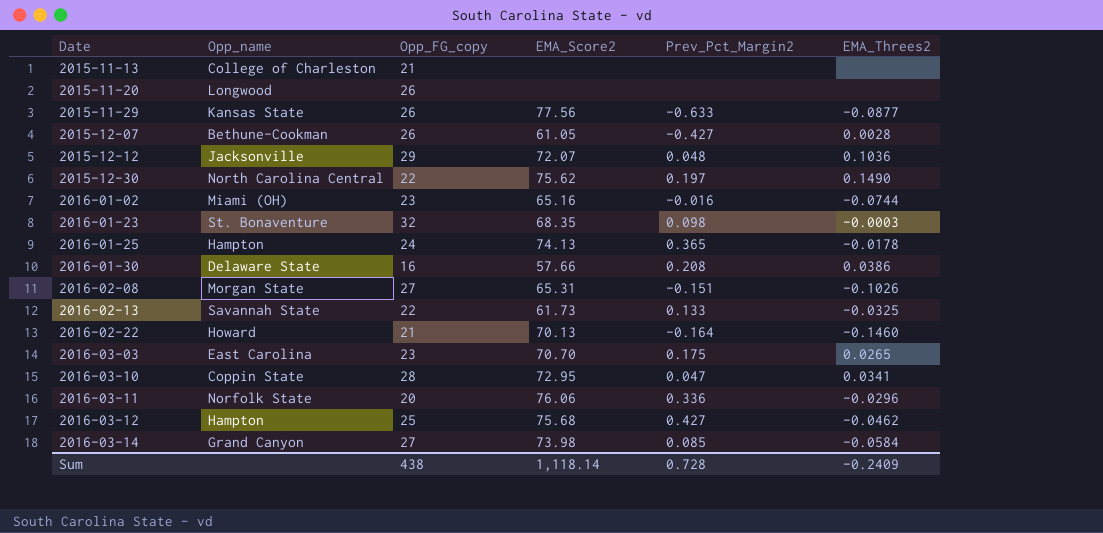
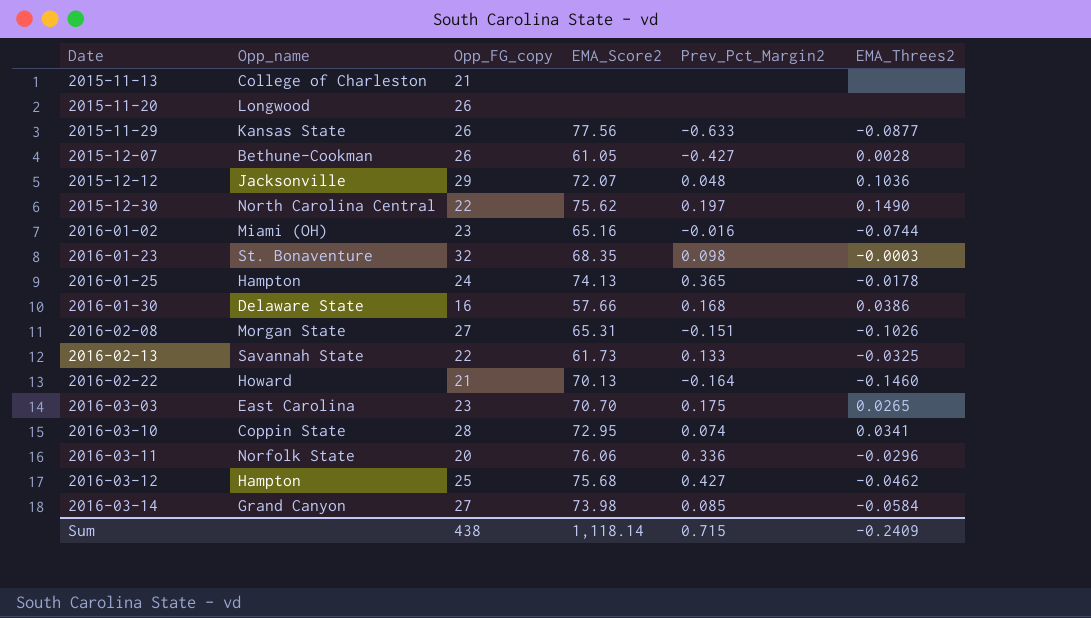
2016-01-30 | Prev_Pct_Margin2: 0.208 -> 0.168
2016-03-10 | Prev_Pct_Margin2: 0.047 -> 0.074
Sum | Prev_Pct_Margin2: 0.728 -> 0.715

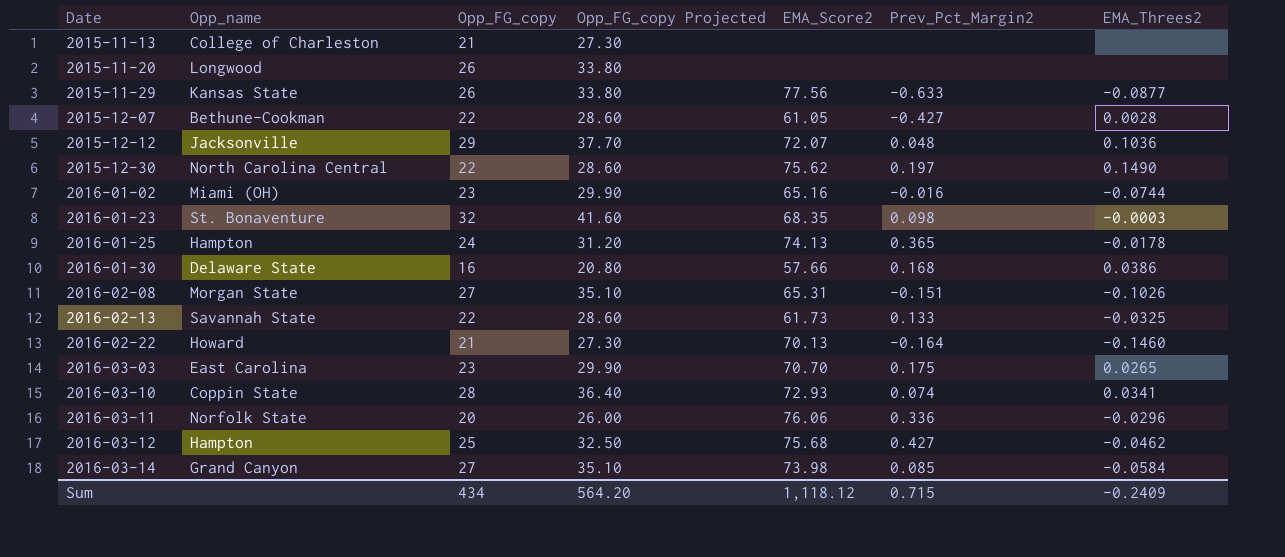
column Opp_FG_copy Projected | formula: none -> [Opp_FG_copy] * 1.3
2015-12-07 | Opp_FG_copy: 26 -> 22
2016-03-10 | EMA_Score2: 72.95 -> 72.93
Sum | Opp_FG_copy: 438 -> 434
Sum | EMA_Score2: 1,118.14 -> 1,118.12

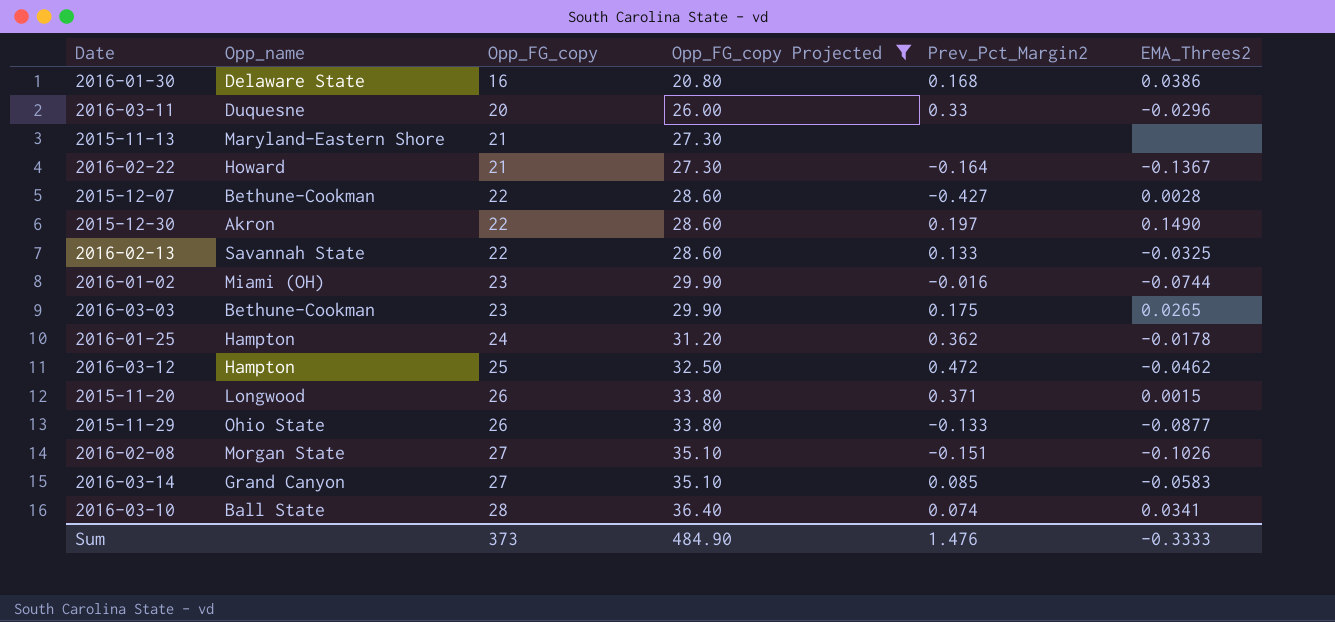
filter: none -> Opp_FG_copy Projected <= 36.40
row order: Date ascending -> Opp_FG_copy ascending
column EMA_Score2 | position: 5 -> none
2016-03-11 | Opp_name: Norfolk State -> Duquesne
2016-03-11 | Prev_Pct_Margin2: 0.336 -> 0.33
2015-11-13 | Opp_name: College of Charleston -> Maryland-Eastern Shore
2016-02-22 | EMA_Threes2: -0.1460 -> -0.1367
2015-12-30 | Opp_name: North Carolina Central -> Akron
2016-03-03 | Opp_name: East Carolina -> Bethune-Cookman
2016-01-25 | Prev_Pct_Margin2: 0.365 -> 0.362
2016-03-12 | Prev_Pct_Margin2: 0.427 -> 0.472
2015-11-20 | Prev_Pct_Margin2: none -> 0.371
2015-11-20 | EMA_Threes2: none -> 0.0015
2015-11-29 | Opp_name: Kansas State -> Ohio State
2015-11-29 | Prev_Pct_Margin2: -0.633 -> -0.133
2016-03-14 | EMA_Threes2: -0.0584 -> -0.0583
2016-03-10 | Opp_name: Coppin State -> Ball State
Sum | Opp_FG_copy: 434 -> 373
Sum | Opp_FG_copy Projected: 564.20 -> 484.90
Sum | Prev_Pct_Margin2: 0.715 -> 1.476
Sum | EMA_Threes2: -0.2409 -> -0.3333

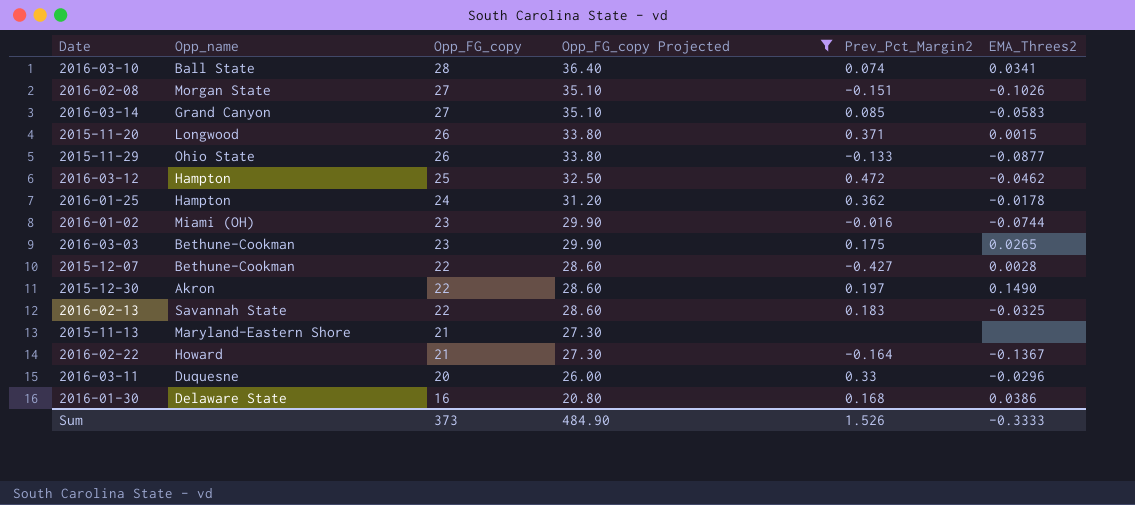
row order: Opp_FG_copy ascending -> Opp_FG_copy descending
2016-02-13 | Prev_Pct_Margin2: 0.133 -> 0.183
Sum | Prev_Pct_Margin2: 1.476 -> 1.526

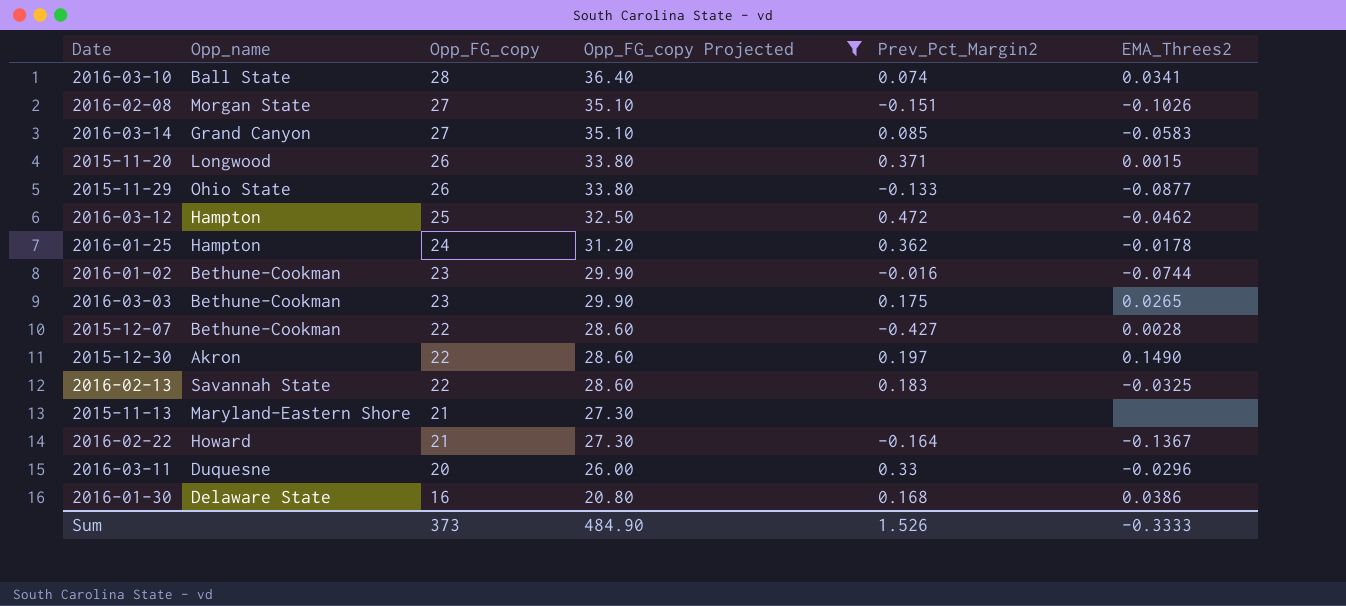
2016-01-02 | Opp_name: Miami (OH) -> Bethune-Cookman

